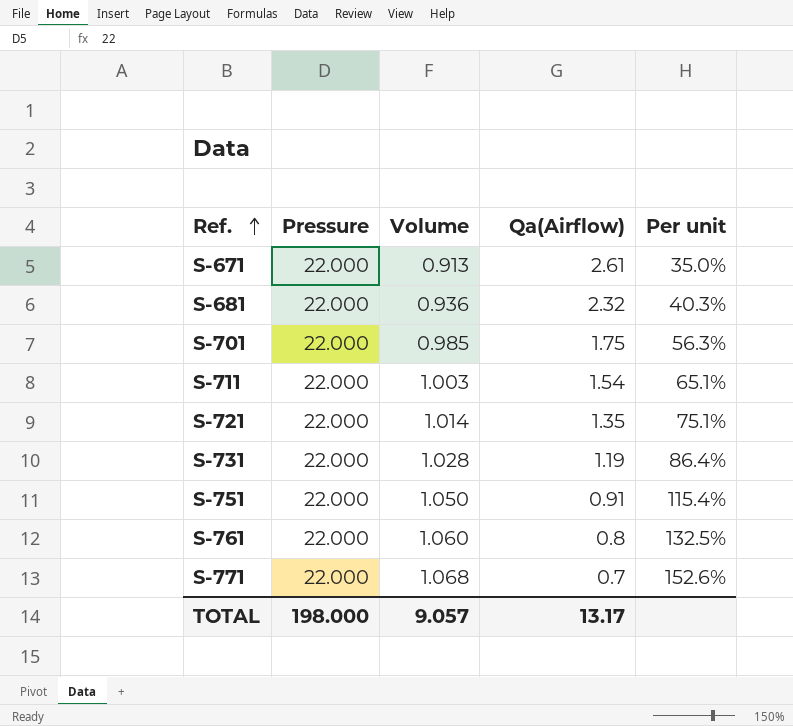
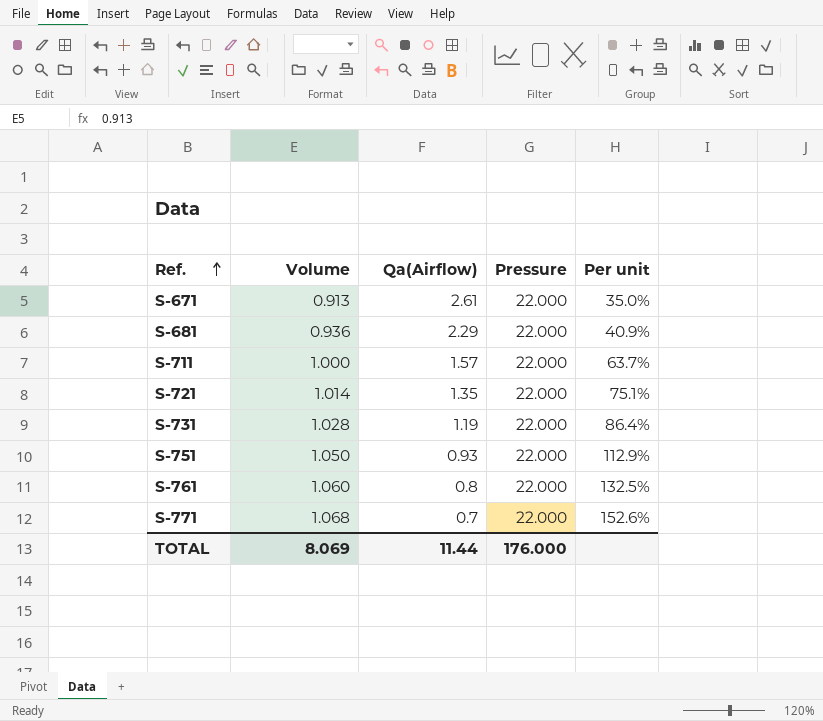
column Pressure | position: 2 -> 4
row S-701: 22.000 | 0.985 | 1.75 | 56.3% -> none
S-681 | Qa(Airflow): 2.32 -> 2.29
S-681 | Per unit: 40.3% -> 40.9%
S-711 | Volume: 1.003 -> 1.000
S-711 | Qa(Airflow): 1.54 -> 1.57
S-711 | Per unit: 65.1% -> 63.7%
S-751 | Qa(Airflow): 0.91 -> 0.93
S-751 | Per unit: 115.4% -> 112.9%
TOTAL | Volume: 9.057 -> 8.069
TOTAL | Qa(Airflow): 13.17 -> 11.44
TOTAL | Pressure: 198.000 -> 176.000

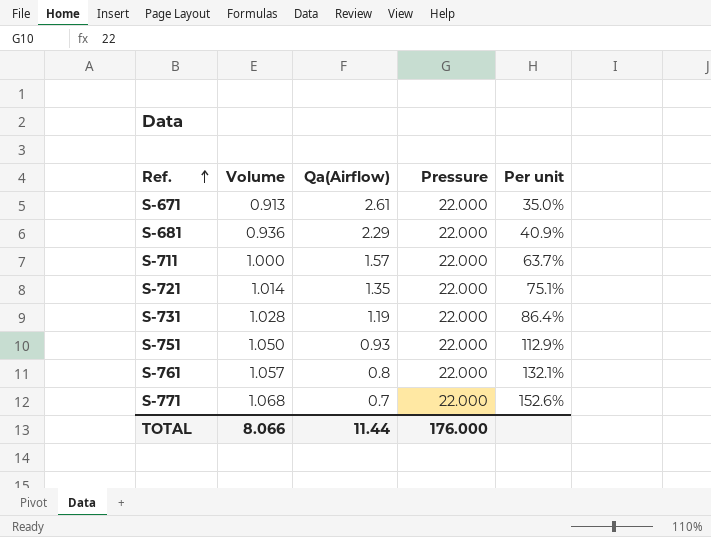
S-761 | Volume: 1.060 -> 1.057
S-761 | Per unit: 132.5% -> 132.1%
TOTAL | Volume: 8.069 -> 8.066

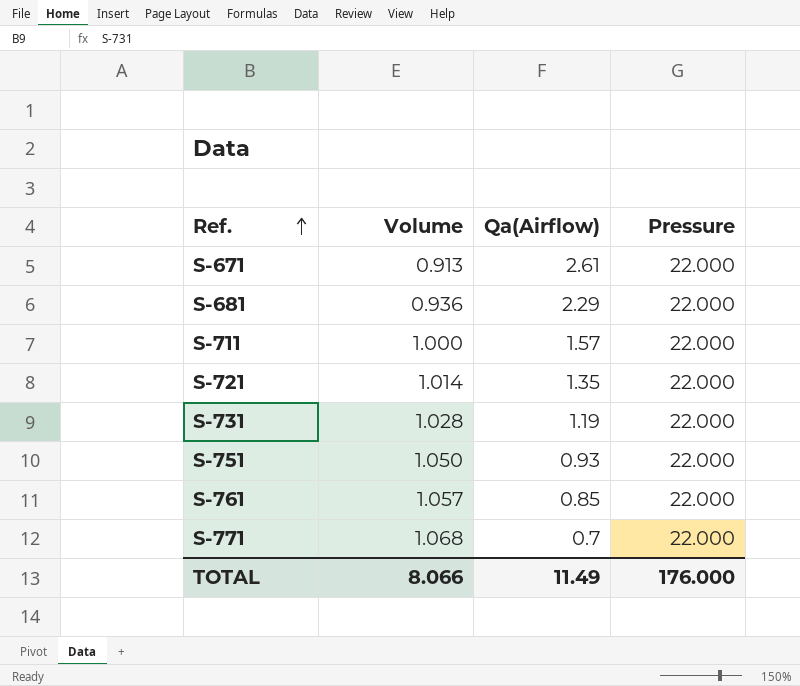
column Per unit | formula: [Volume] / [Qa(Airflow)] -> none
S-761 | Qa(Airflow): 0.8 -> 0.85
TOTAL | Qa(Airflow): 11.44 -> 11.49

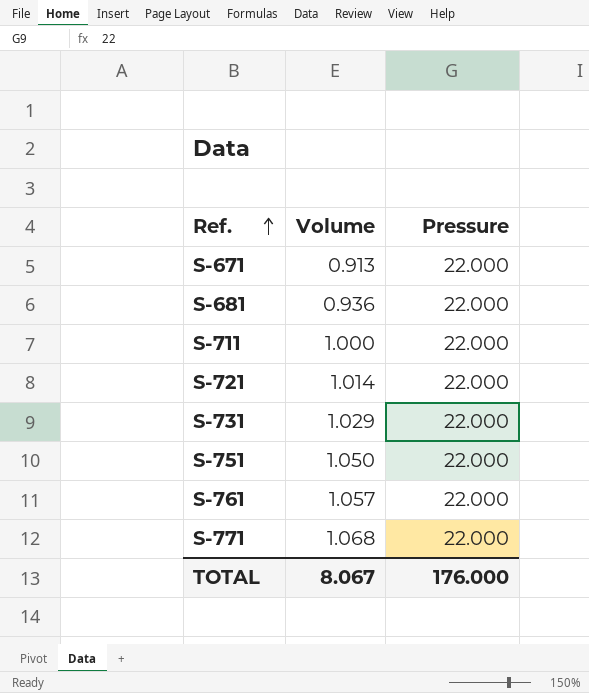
column Qa(Airflow) | position: 3 -> none
S-731 | Volume: 1.028 -> 1.029
TOTAL | Volume: 8.066 -> 8.067

